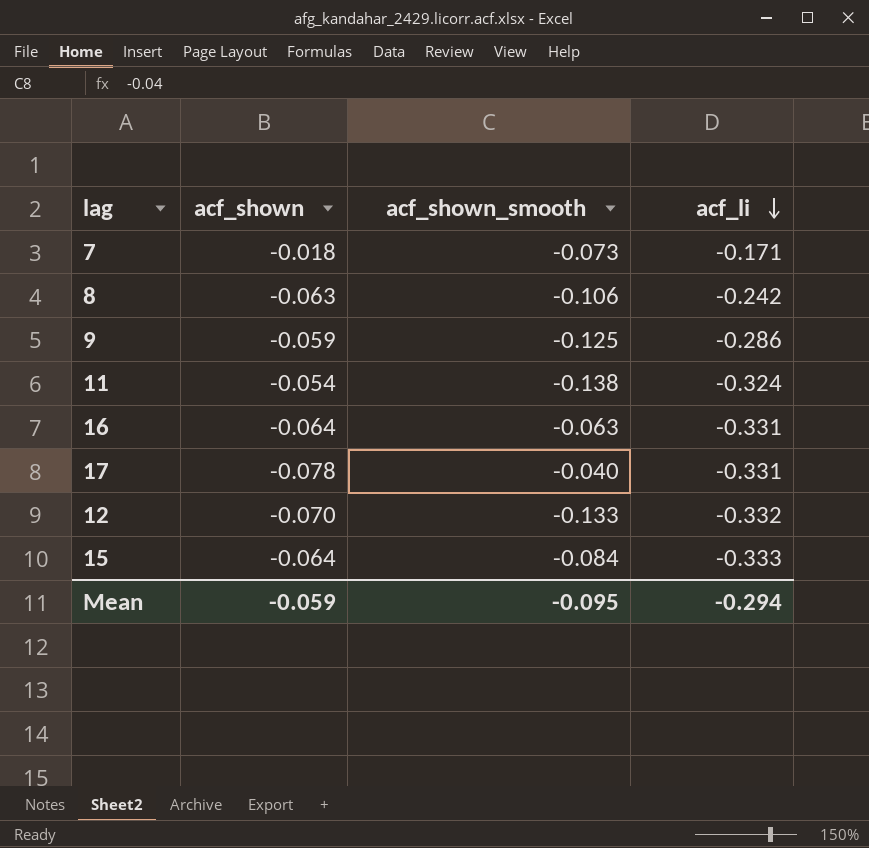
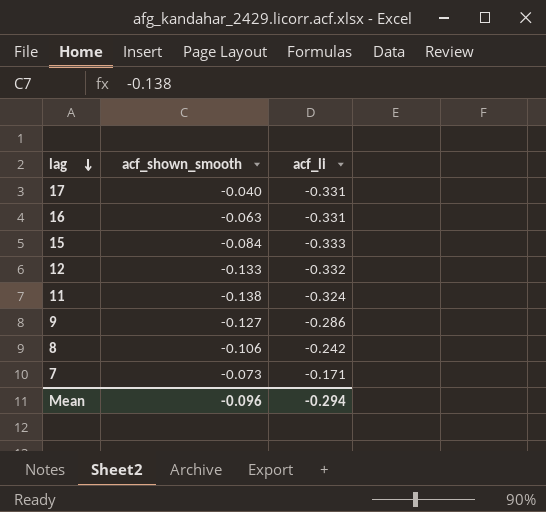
row order: acf_li descending -> lag descending
column acf_shown | position: 2 -> none
9 | acf_shown_smooth: -0.125 -> -0.127
Mean | acf_shown_smooth: -0.095 -> -0.096

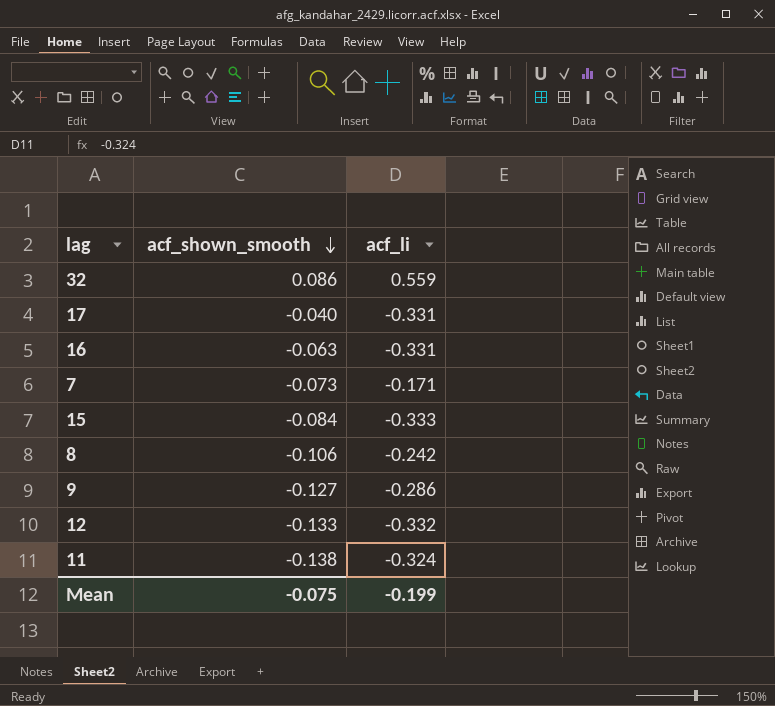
row order: lag descending -> acf_shown_smooth descending
row 32: none -> 0.086 | 0.559
Mean | acf_shown_smooth: -0.096 -> -0.075
Mean | acf_li: -0.294 -> -0.199

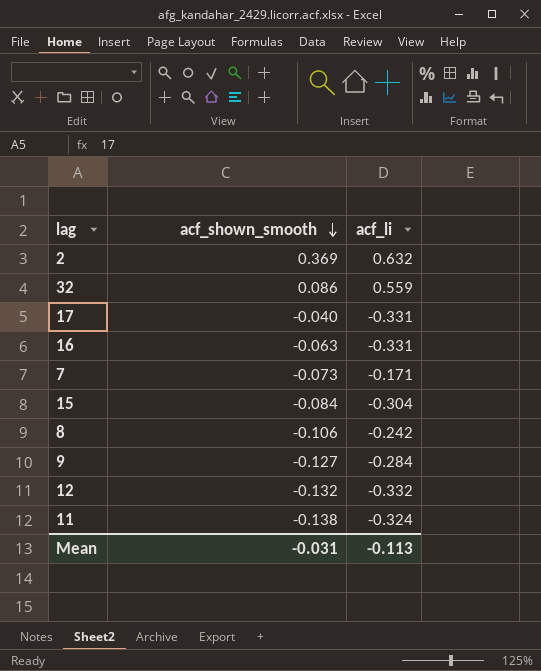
row 2: none -> 0.369 | 0.632
15 | acf_li: -0.333 -> -0.304
9 | acf_li: -0.286 -> -0.284
12 | acf_shown_smooth: -0.133 -> -0.132
Mean | acf_shown_smooth: -0.075 -> -0.031
Mean | acf_li: -0.199 -> -0.113

